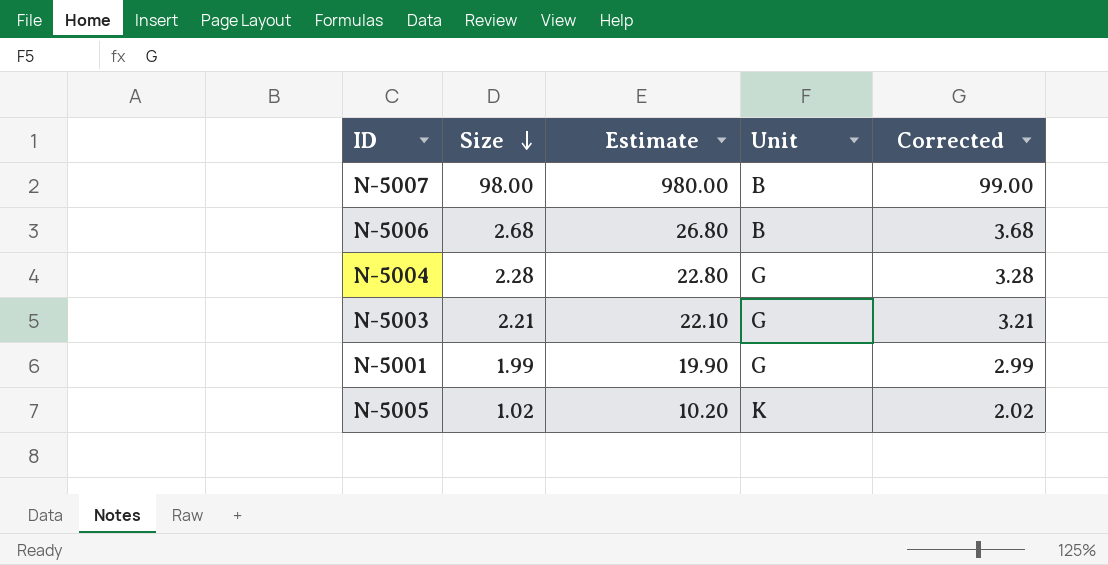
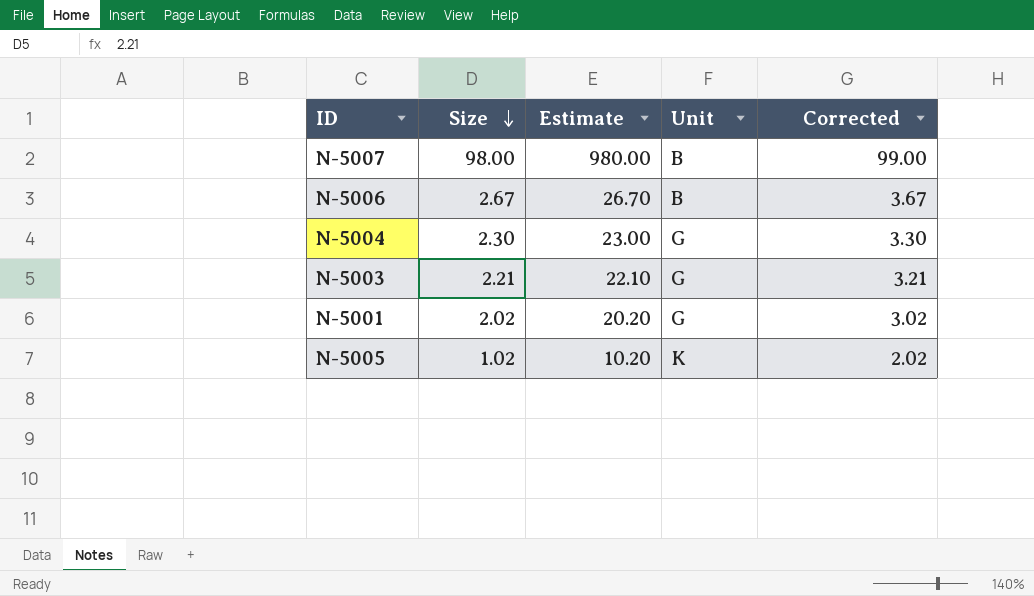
N-5006 | Size: 2.68 -> 2.67
N-5006 | Estimate: 26.80 -> 26.70
N-5006 | Corrected: 3.68 -> 3.67
N-5004 | Size: 2.28 -> 2.30
N-5004 | Estimate: 22.80 -> 23.00
N-5004 | Corrected: 3.28 -> 3.30
N-5001 | Size: 1.99 -> 2.02
N-5001 | Estimate: 19.90 -> 20.20
N-5001 | Corrected: 2.99 -> 3.02

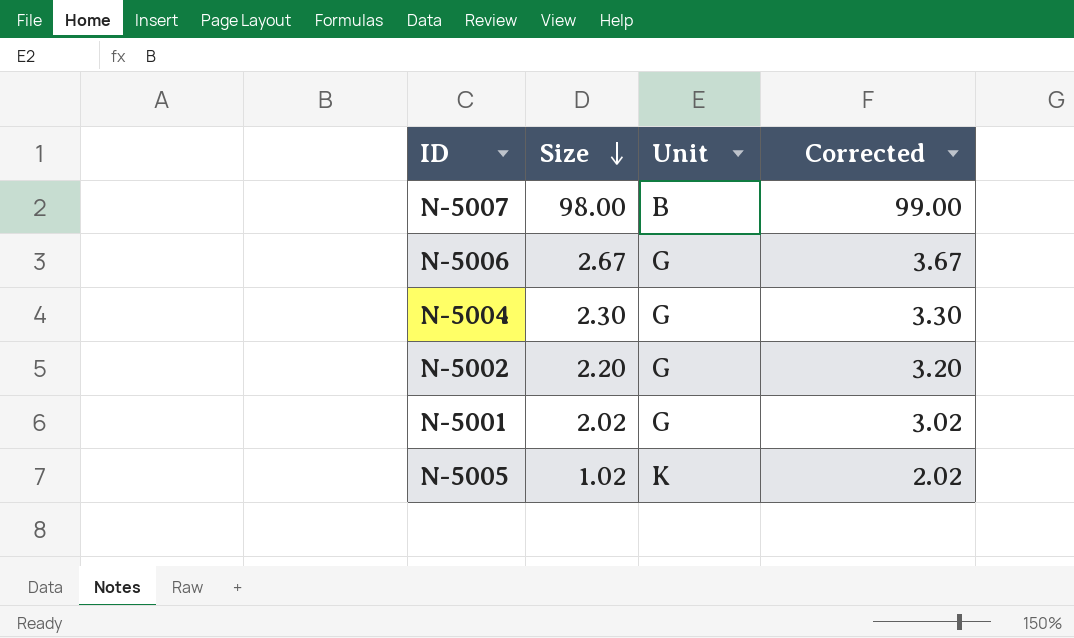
column Estimate | formula: [Size] * 10 -> none
row N-5003: 2.21 | 22.10 | G | 3.21 -> none
N-5006 | Unit: B -> G
row N-5002: none -> 2.20 | G | 3.20

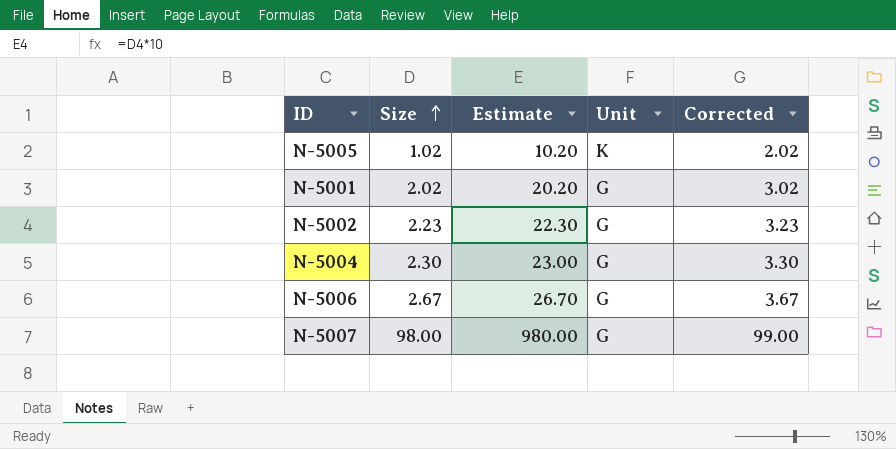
row order: Size descending -> Size ascending
column Estimate | formula: none -> [Size] * 10
N-5002 | Size: 2.20 -> 2.23
N-5002 | Corrected: 3.20 -> 3.23
N-5007 | Unit: B -> G

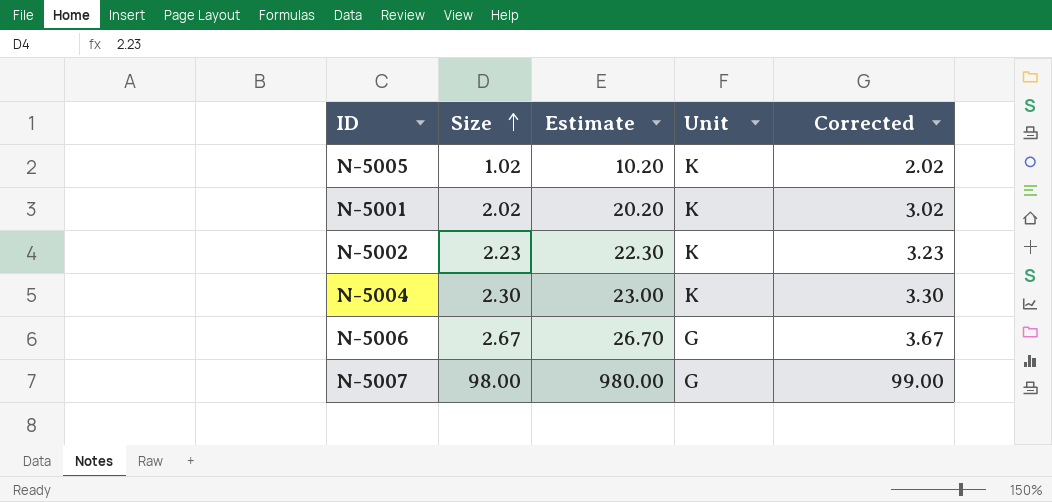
N-5001 | Unit: G -> K
N-5002 | Unit: G -> K
N-5004 | Unit: G -> K

